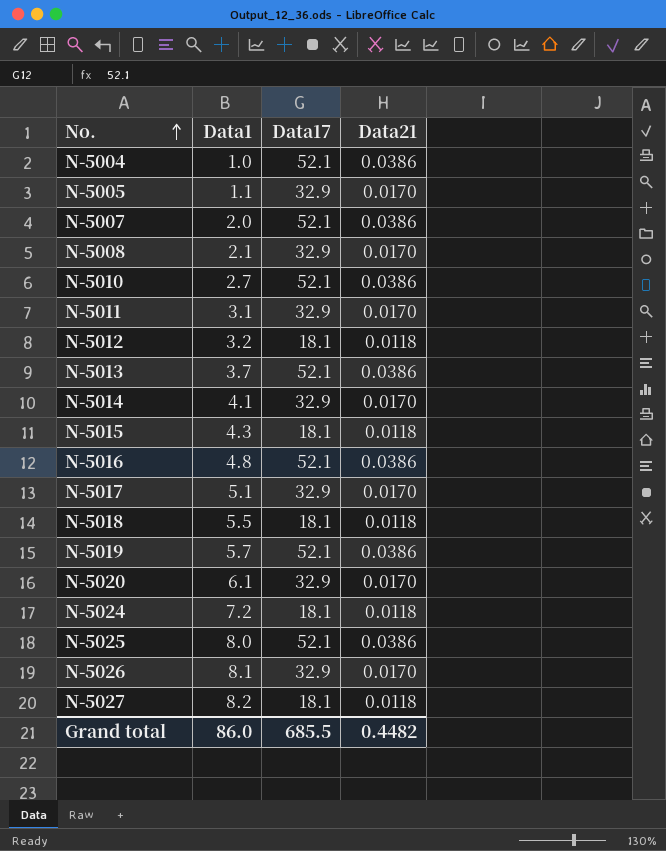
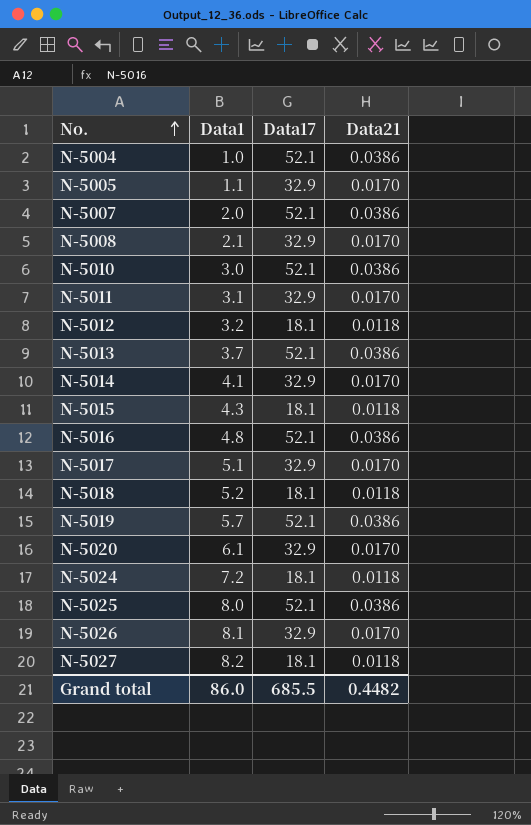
N-5010 | Data1: 2.7 -> 3.0
N-5018 | Data1: 5.5 -> 5.2

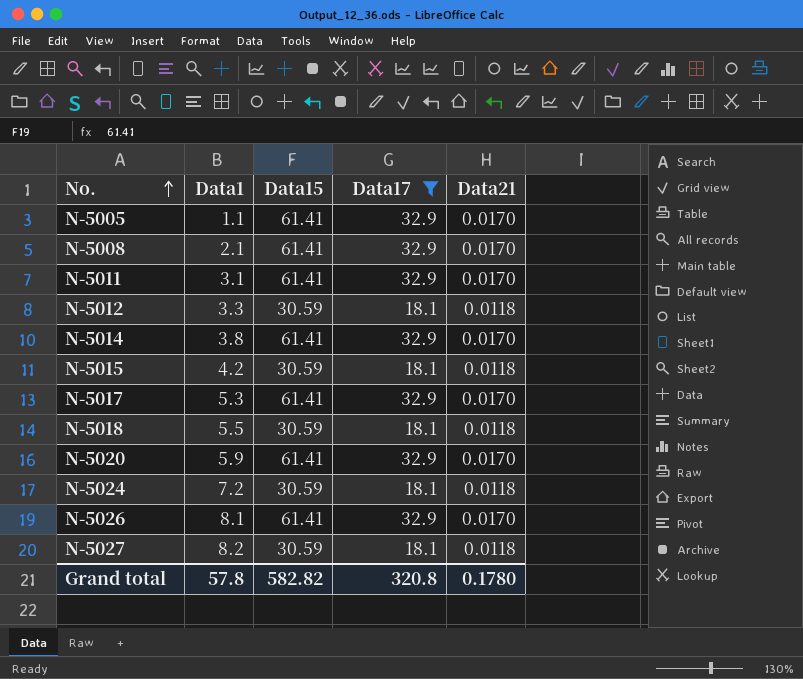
filter: none -> Data17 != 52.1
column Data15 | position: none -> 3
N-5012 | Data1: 3.2 -> 3.3
N-5014 | Data1: 4.1 -> 3.8
N-5015 | Data1: 4.3 -> 4.2
N-5017 | Data1: 5.1 -> 5.3
N-5018 | Data1: 5.2 -> 5.5
N-5020 | Data1: 6.1 -> 5.9
Grand total | Data1: 86.0 -> 57.8
Grand total | Data17: 685.5 -> 320.8
Grand total | Data21: 0.4482 -> 0.1780

